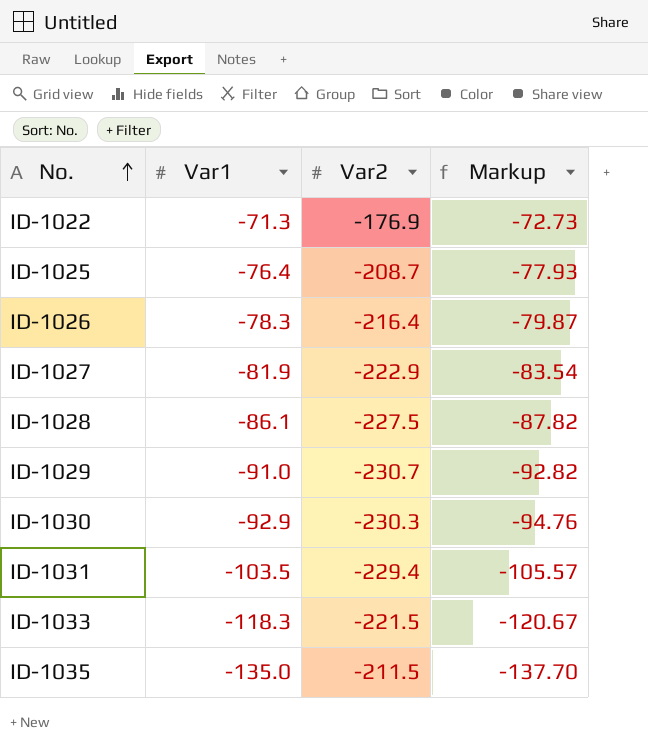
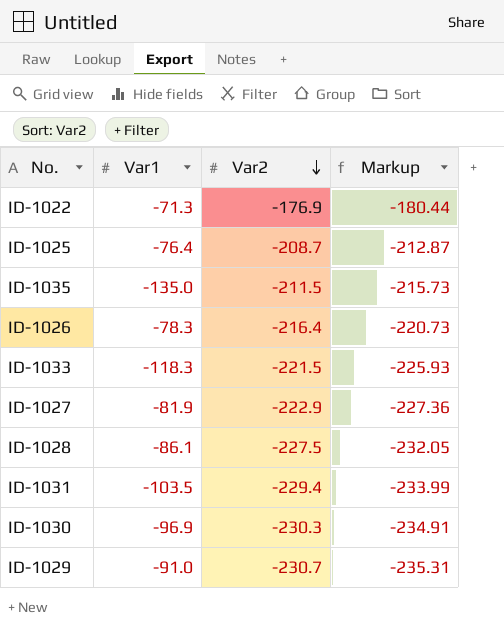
row order: No. ascending -> Var2 descending
column Markup | formula: [Var1] * 1.02 -> [Var2] * 1.02
ID-1030 | Var1: -92.9 -> -96.9

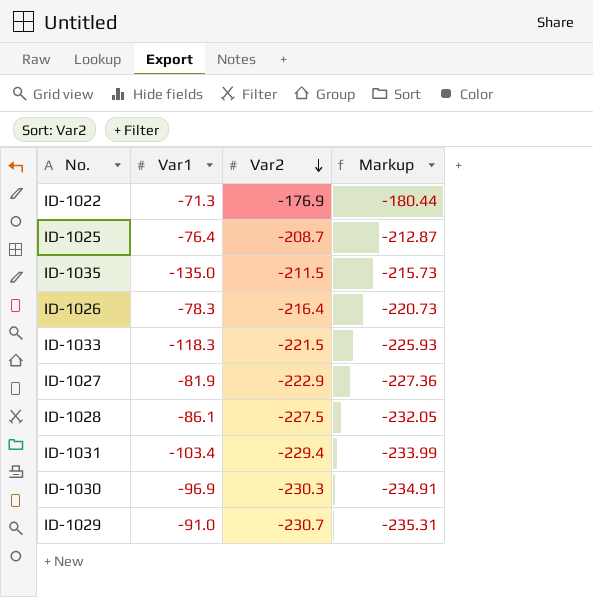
ID-1031 | Var1: -103.5 -> -103.4

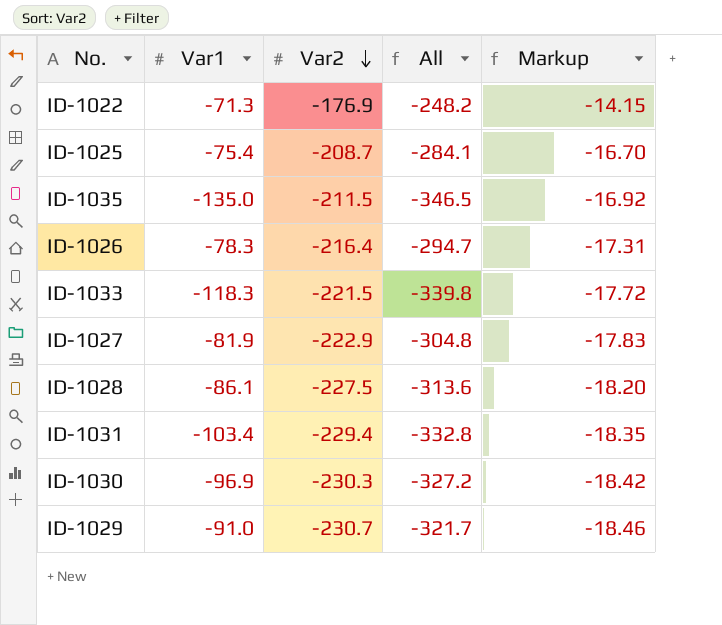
column All | formula: none -> [Var1] + [Var2]
column Markup | formula: [Var2] * 1.02 -> [Var2] * 0.08
ID-1025 | Var1: -76.4 -> -75.4

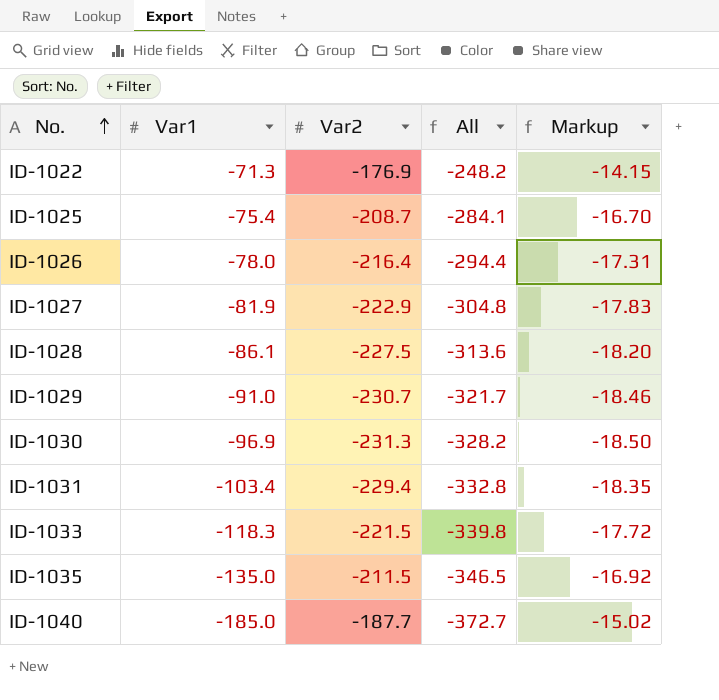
row order: Var2 descending -> No. ascending
ID-1026 | Var1: -78.3 -> -78.0
ID-1026 | All: -294.7 -> -294.4
ID-1030 | Var2: -230.3 -> -231.3
ID-1030 | All: -327.2 -> -328.2
ID-1030 | Markup: -18.42 -> -18.50
row ID-1040: none -> -185.0 | -187.7 | -372.7 | -15.02

